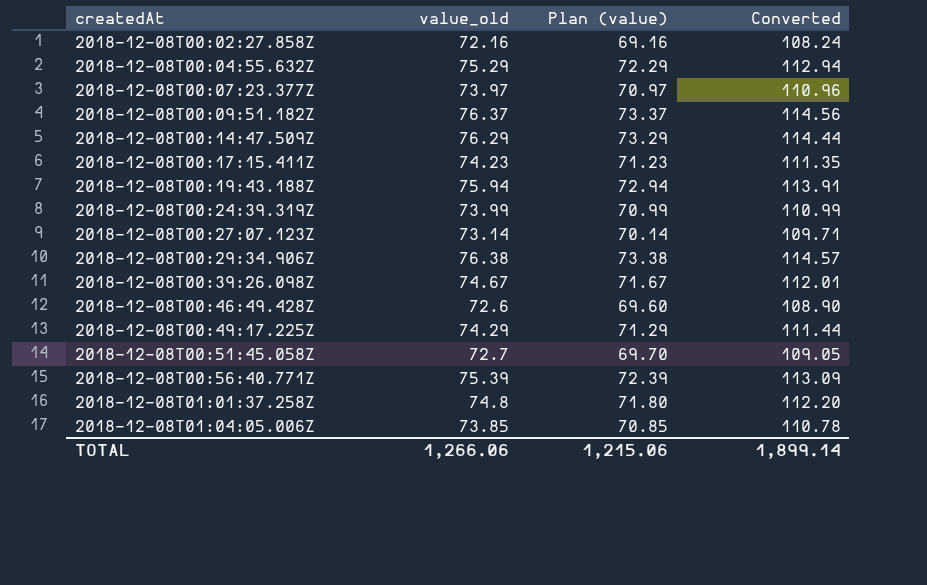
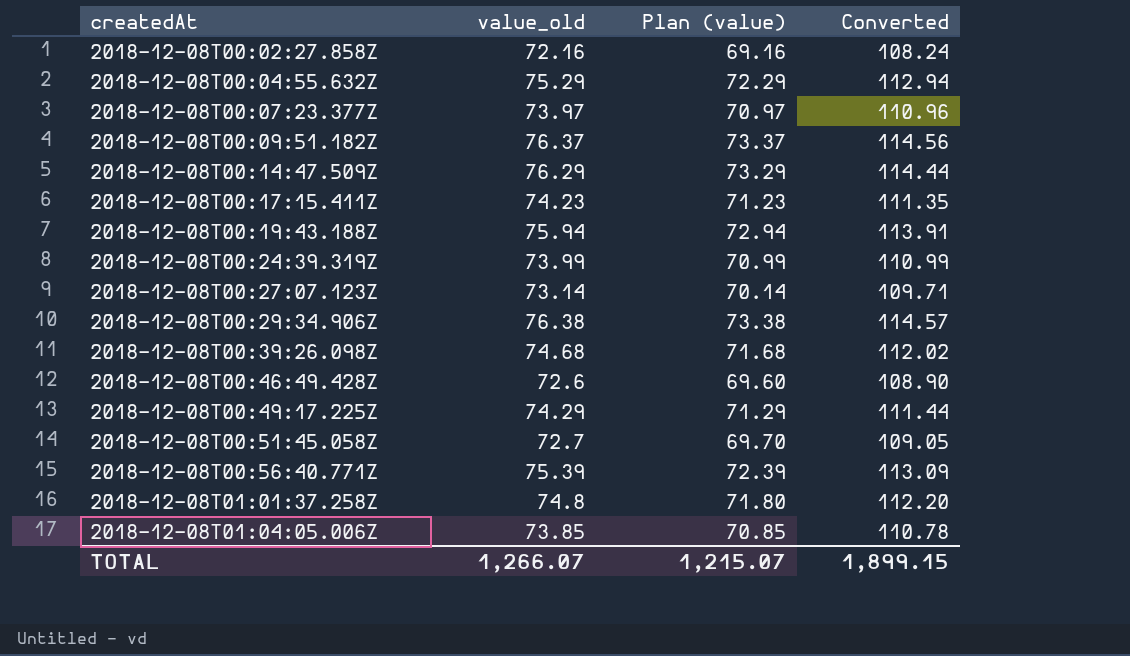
2018-12-08T00:39:26.098Z | value_old: 74.67 -> 74.68
2018-12-08T00:39:26.098Z | Plan (value): 71.67 -> 71.68
2018-12-08T00:39:26.098Z | Converted: 112.01 -> 112.02
TOTAL | value_old: 1,266.06 -> 1,266.07
TOTAL | Plan (value): 1,215.06 -> 1,215.07
TOTAL | Converted: 1,899.14 -> 1,899.15

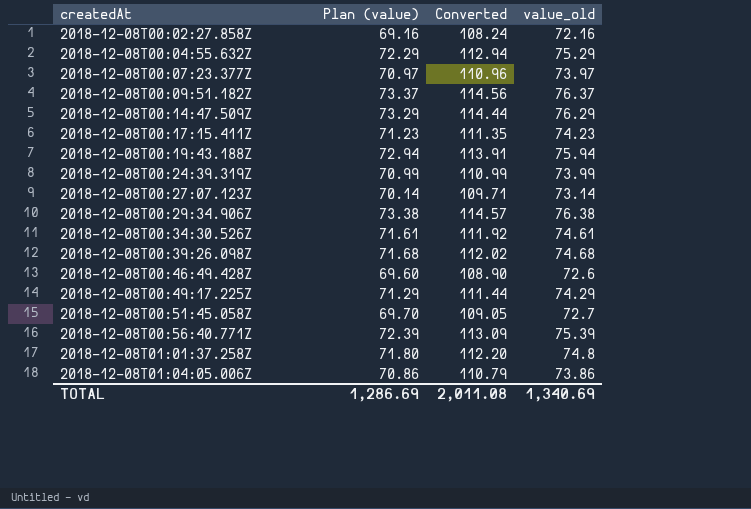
column value_old | position: 2 -> 4
row 2018-12-08T00:34:30.526Z: none -> 71.61 | 111.92 | 74.61
2018-12-08T01:04:05.006Z | Plan (value): 70.85 -> 70.86
2018-12-08T01:04:05.006Z | Converted: 110.78 -> 110.79
2018-12-08T01:04:05.006Z | value_old: 73.85 -> 73.86
TOTAL | Plan (value): 1,215.07 -> 1,286.69
TOTAL | Converted: 1,899.15 -> 2,011.08
TOTAL | value_old: 1,266.07 -> 1,340.69

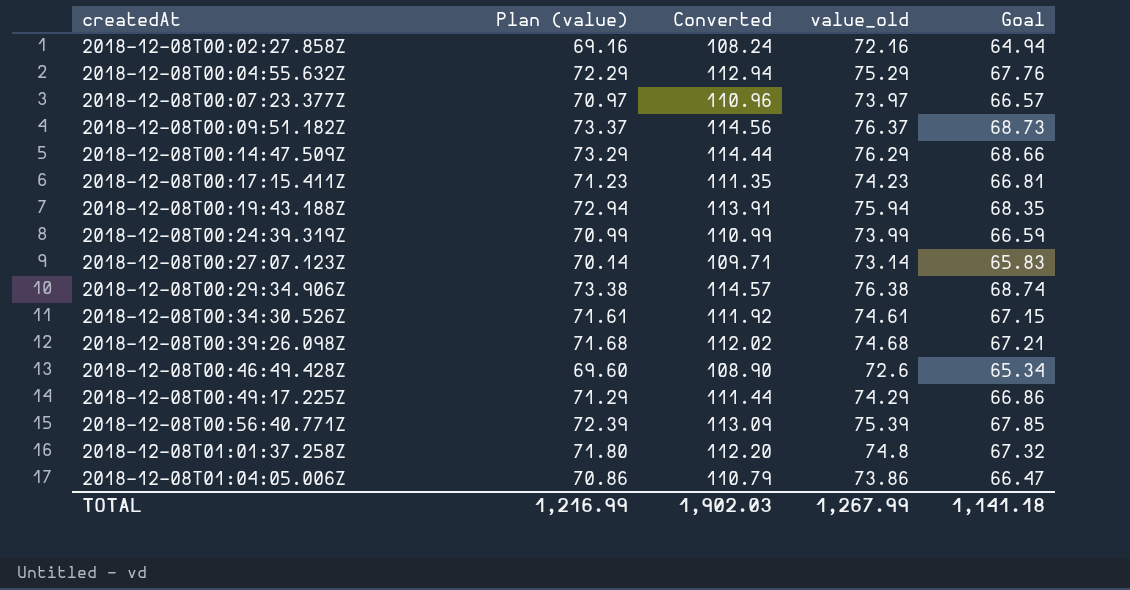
column Goal | formula: none -> [value_old] * 0.9
row 2018-12-08T00:51:45.058Z: 69.70 | 109.05 | 72.7 -> none
TOTAL | Plan (value): 1,286.69 -> 1,216.99
TOTAL | Converted: 2,011.08 -> 1,902.03
TOTAL | value_old: 1,340.69 -> 1,267.99

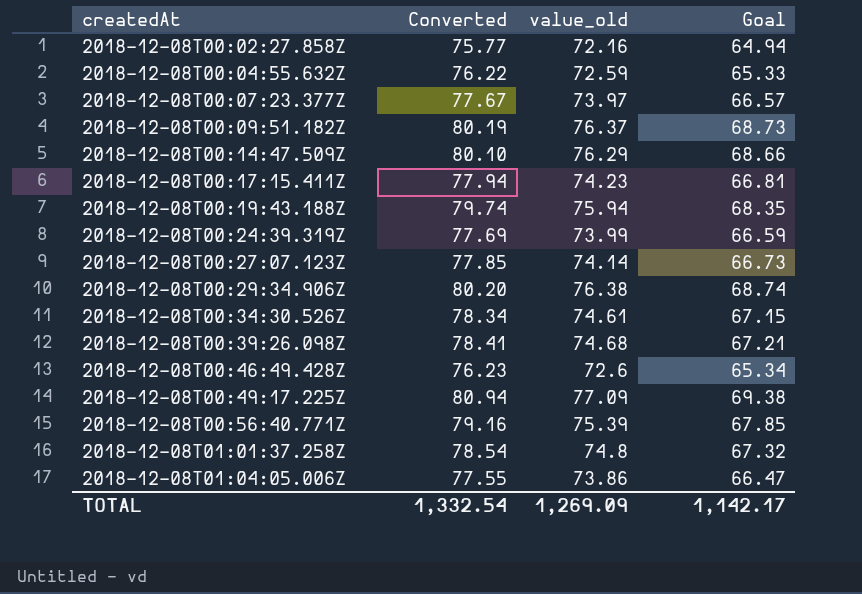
column Plan (value) | formula: [value_old] - 3 -> none
column Converted | formula: [value_old] * 1.5 -> [value_old] * 1.05
2018-12-08T00:04:55.632Z | value_old: 75.29 -> 72.59
2018-12-08T00:04:55.632Z | Goal: 67.76 -> 65.33
2018-12-08T00:27:07.123Z | value_old: 73.14 -> 74.14
2018-12-08T00:27:07.123Z | Goal: 65.83 -> 66.73
2018-12-08T00:49:17.225Z | value_old: 74.29 -> 77.09
2018-12-08T00:49:17.225Z | Goal: 66.86 -> 69.38
TOTAL | Converted: 1,902.03 -> 1,332.54
TOTAL | value_old: 1,267.99 -> 1,269.09
TOTAL | Goal: 1,141.18 -> 1,142.17

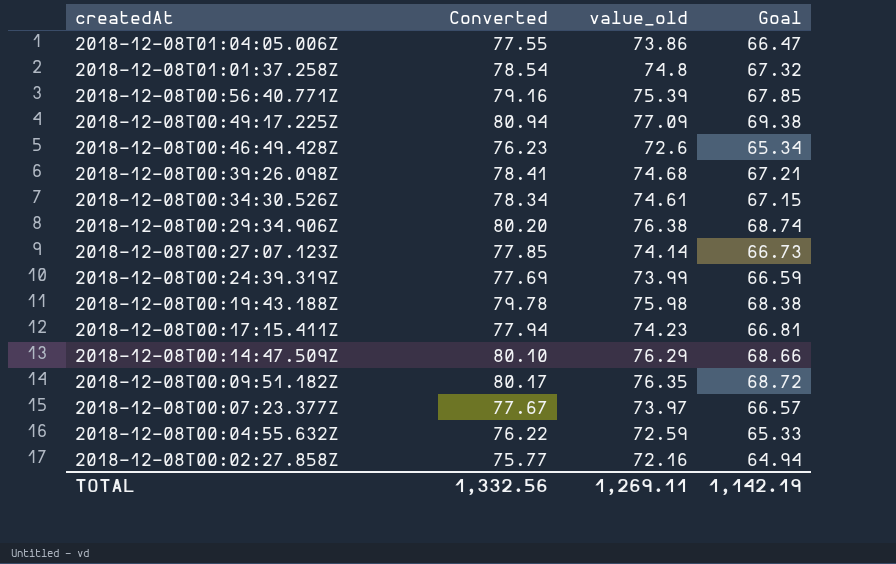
row order: createdAt ascending -> createdAt descending
2018-12-08T00:19:43.188Z | Converted: 79.74 -> 79.78
2018-12-08T00:19:43.188Z | value_old: 75.94 -> 75.98
2018-12-08T00:19:43.188Z | Goal: 68.35 -> 68.38
2018-12-08T00:09:51.182Z | Converted: 80.19 -> 80.17
2018-12-08T00:09:51.182Z | value_old: 76.37 -> 76.35
2018-12-08T00:09:51.182Z | Goal: 68.73 -> 68.72
TOTAL | Converted: 1,332.54 -> 1,332.56
TOTAL | value_old: 1,269.09 -> 1,269.11
TOTAL | Goal: 1,142.17 -> 1,142.19

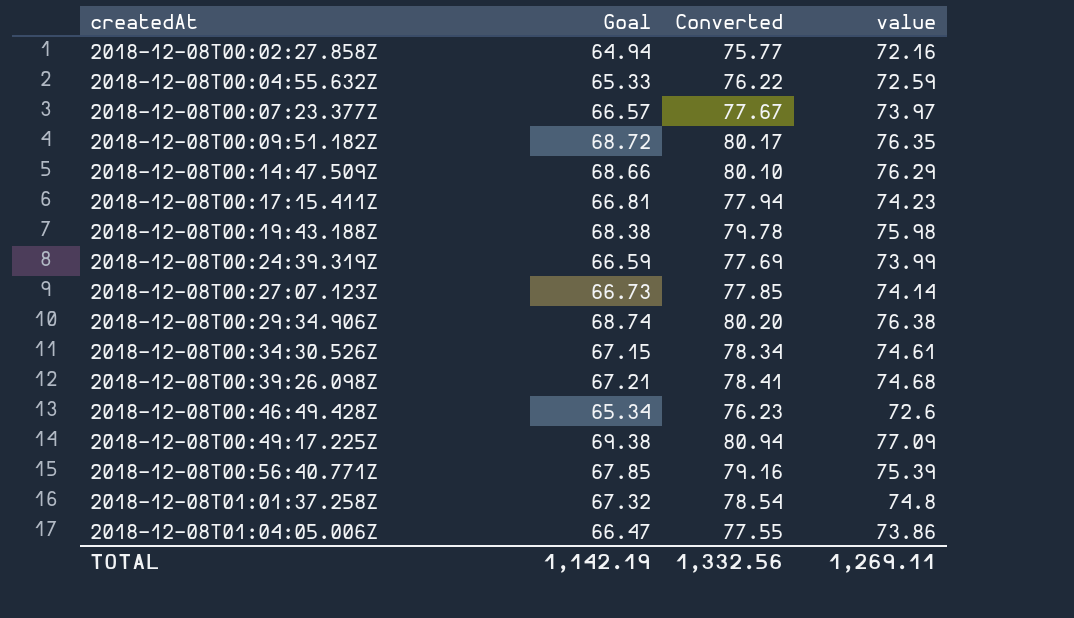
row order: createdAt descending -> createdAt ascending
column Goal | position: 4 -> 2
column name: value_old -> value

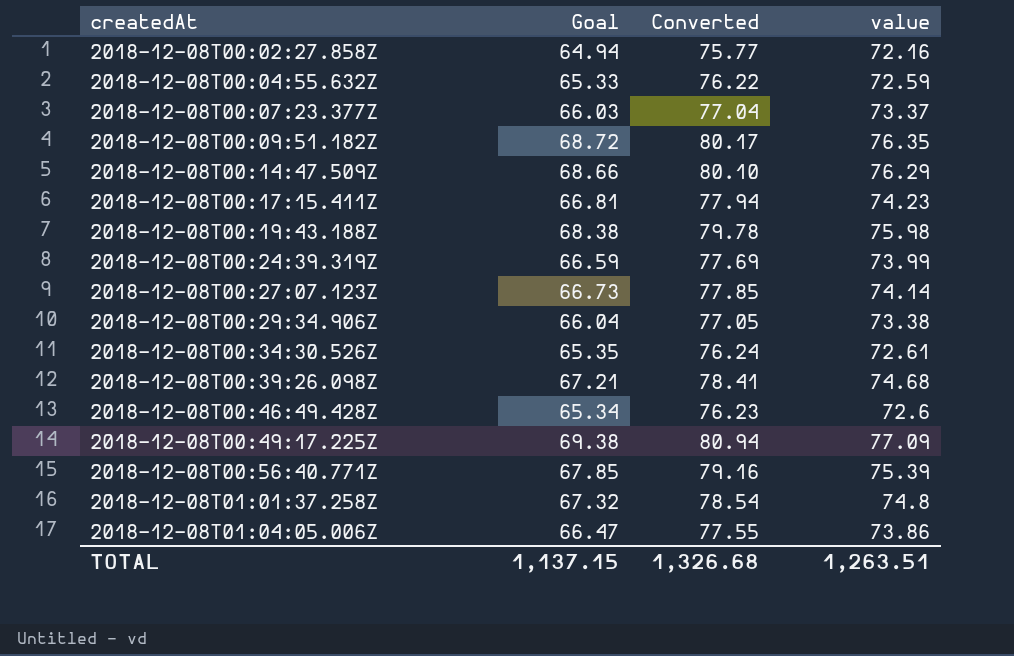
2018-12-08T00:07:23.377Z | Goal: 66.57 -> 66.03
2018-12-08T00:07:23.377Z | Converted: 77.67 -> 77.04
2018-12-08T00:07:23.377Z | value: 73.97 -> 73.37
2018-12-08T00:29:34.906Z | Goal: 68.74 -> 66.04
2018-12-08T00:29:34.906Z | Converted: 80.20 -> 77.05
2018-12-08T00:29:34.906Z | value: 76.38 -> 73.38
2018-12-08T00:34:30.526Z | Goal: 67.15 -> 65.35
2018-12-08T00:34:30.526Z | Converted: 78.34 -> 76.24
2018-12-08T00:34:30.526Z | value: 74.61 -> 72.61
TOTAL | Goal: 1,142.19 -> 1,137.15
TOTAL | Converted: 1,332.56 -> 1,326.68
TOTAL | value: 1,269.11 -> 1,263.51

